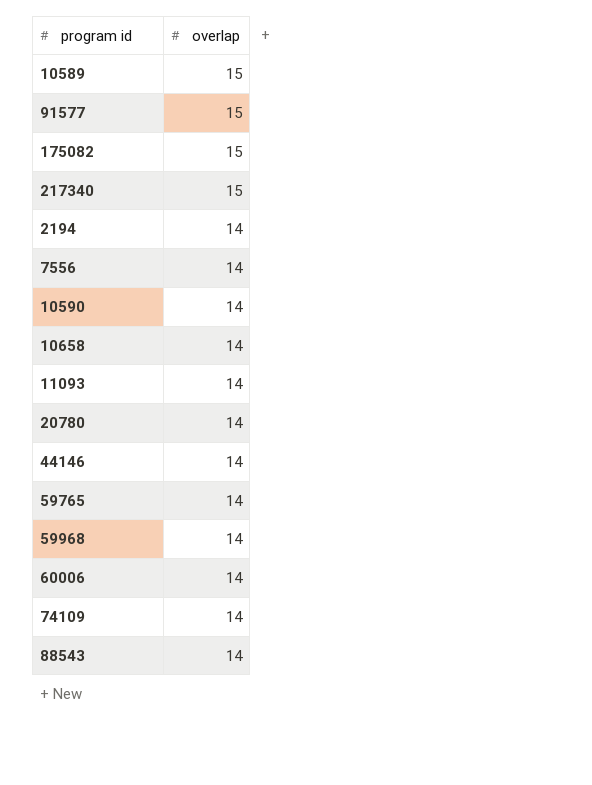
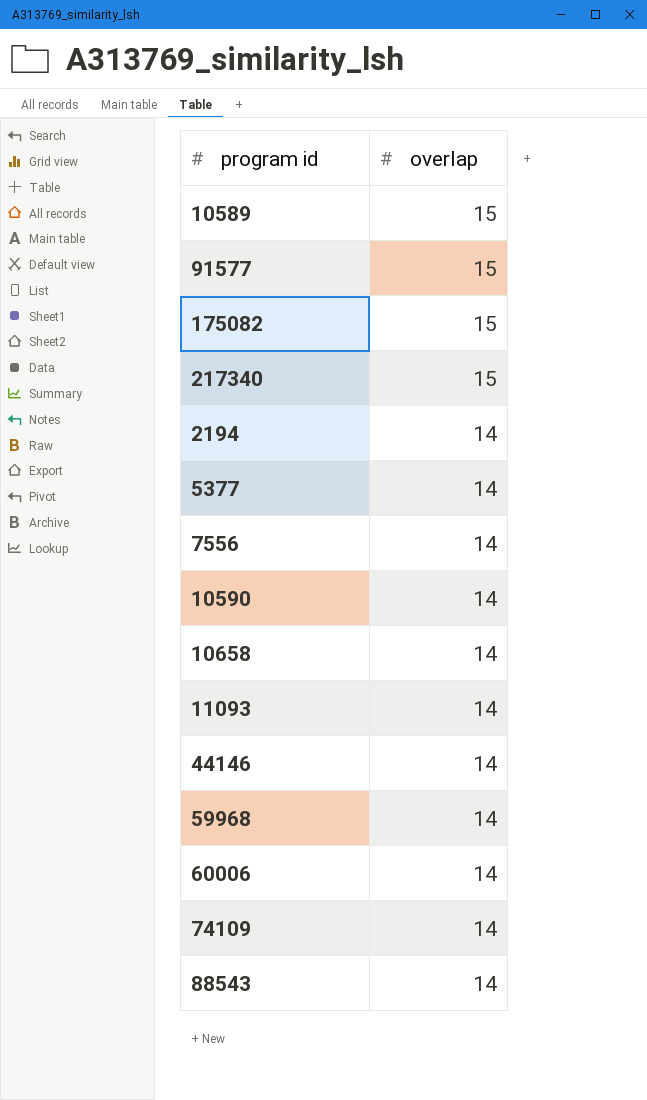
row 20780: 14 -> none
row 59765: 14 -> none
row 5377: none -> 14

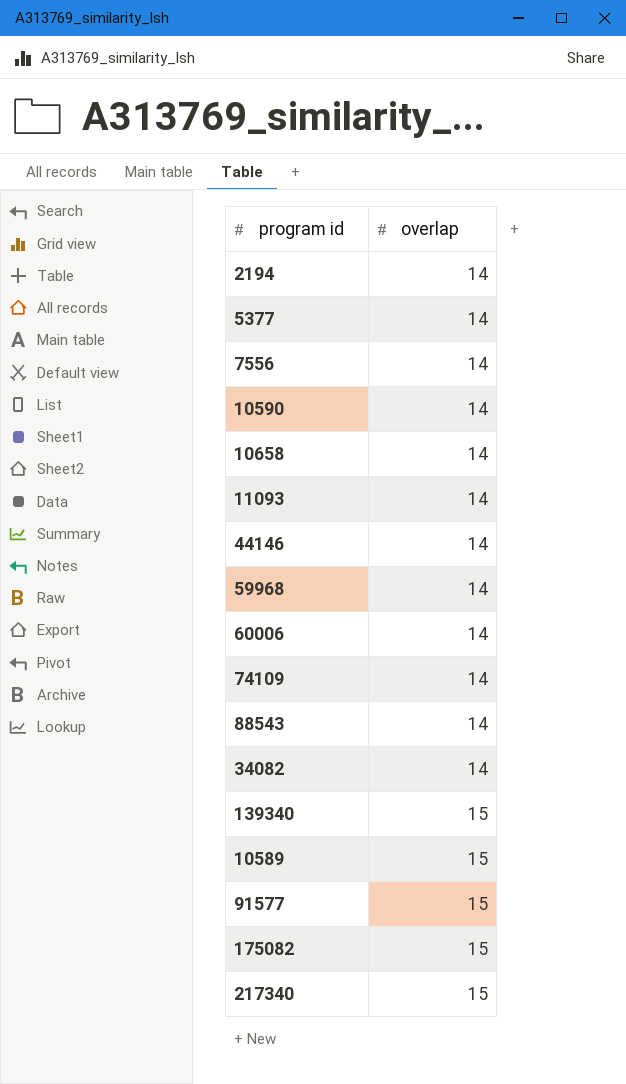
row order: overlap descending -> overlap ascending
row 34082: none -> 14
row 139340: none -> 15

